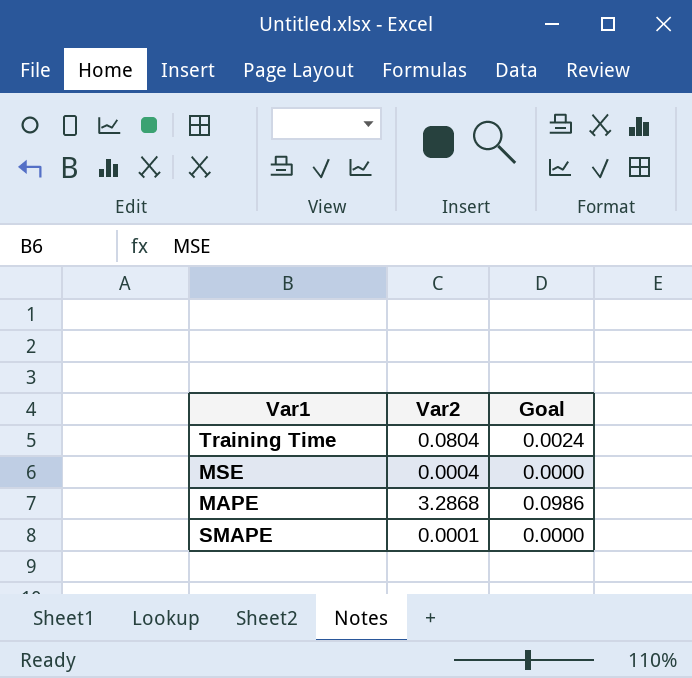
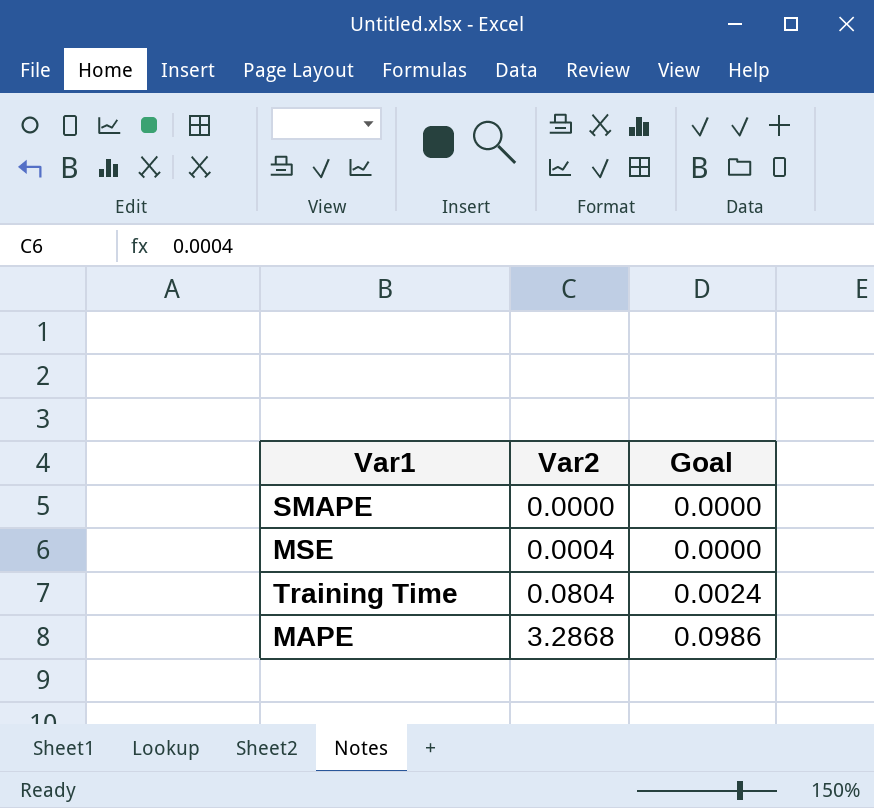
row order: none -> Var2 ascending
SMAPE | Var2: 0.0001 -> 0.0000

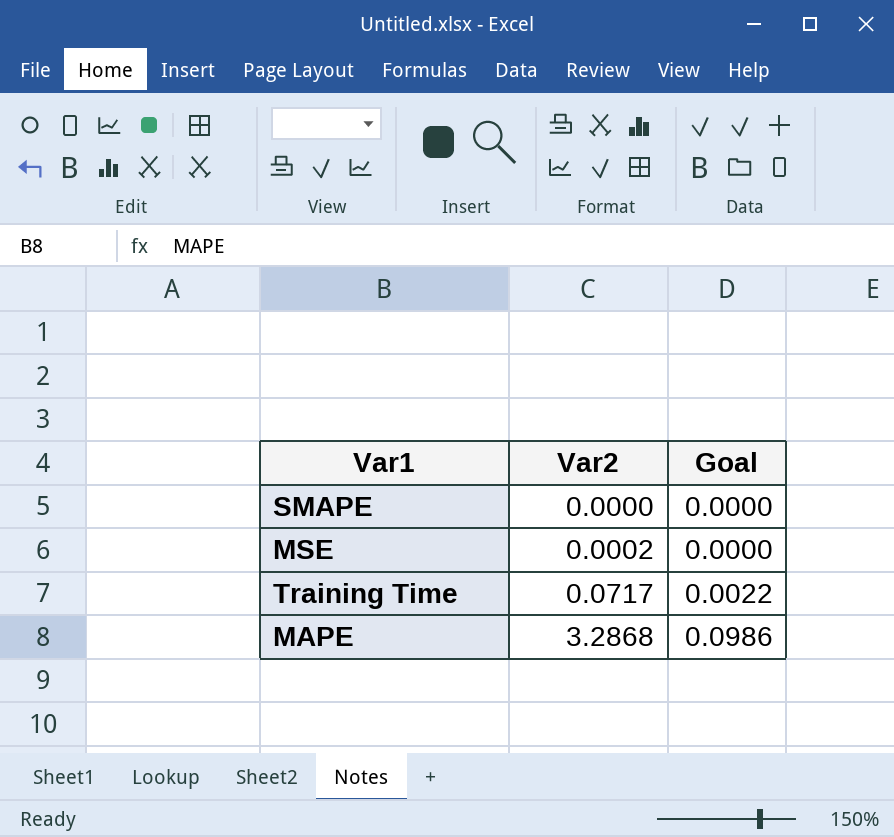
MSE | Var2: 0.0004 -> 0.0002
Training Time | Var2: 0.0804 -> 0.0717
Training Time | Goal: 0.0024 -> 0.0022

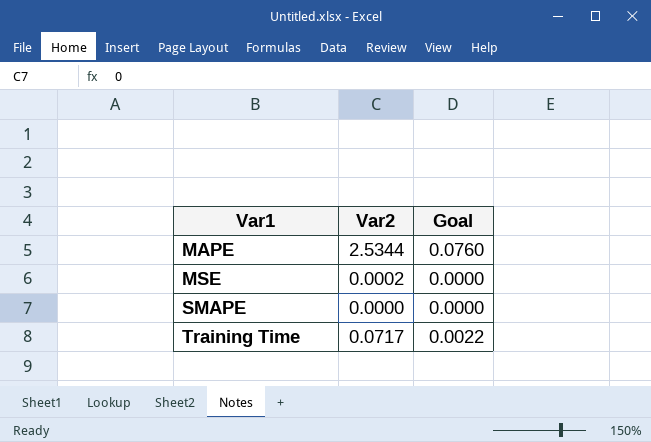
row order: Var2 ascending -> Var1 ascending
MAPE | Var2: 3.2868 -> 2.5344
MAPE | Goal: 0.0986 -> 0.0760

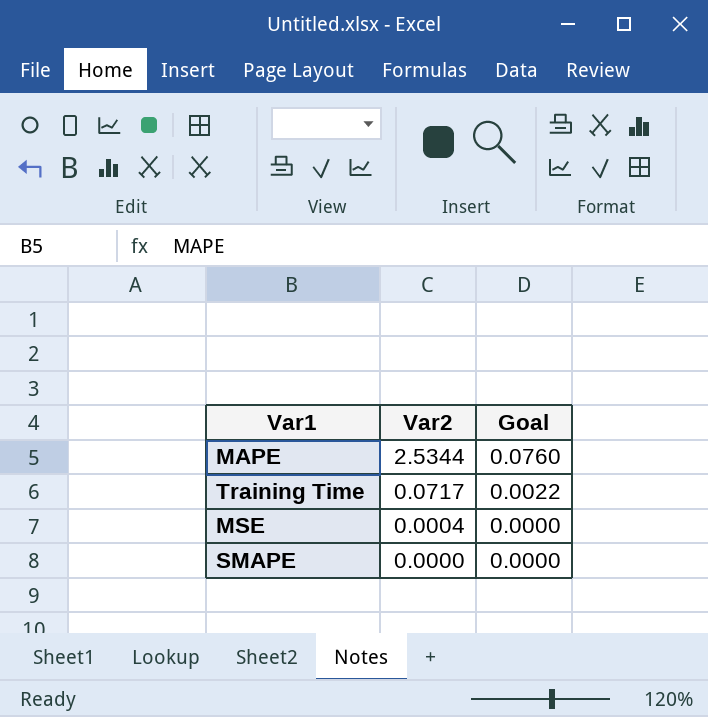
row order: Var1 ascending -> Var2 descending
MSE | Var2: 0.0002 -> 0.0004

